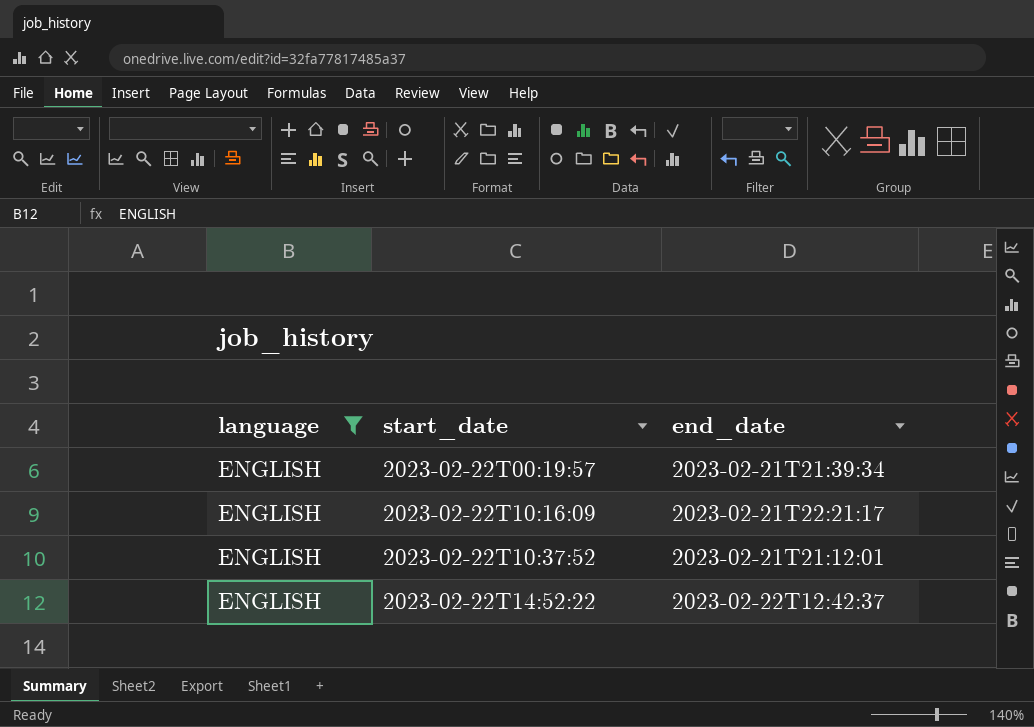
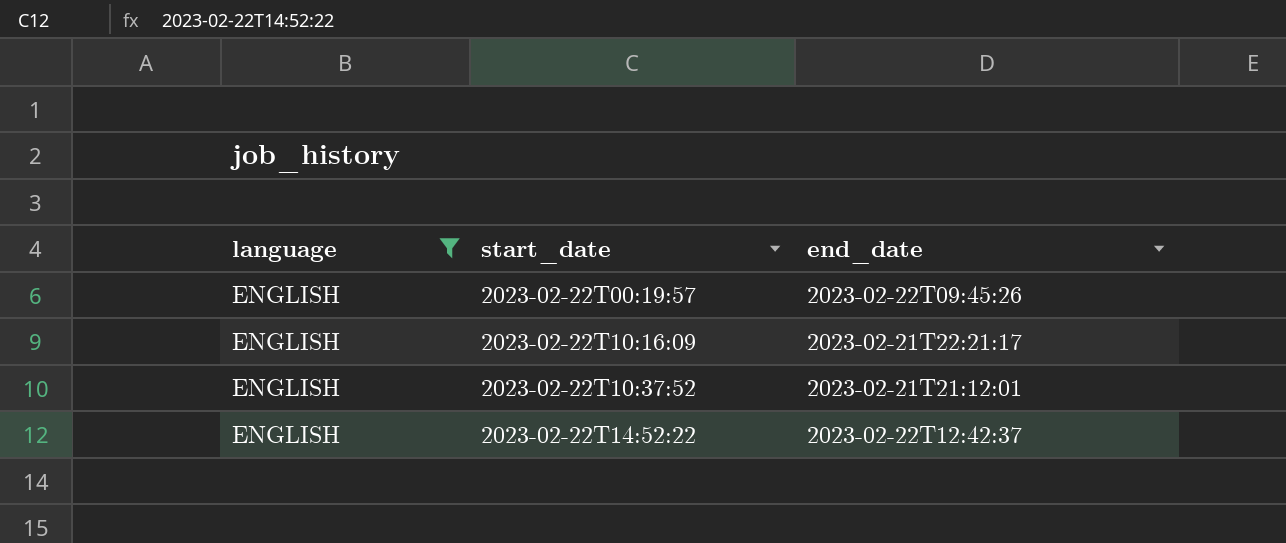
2023-02-22T00:19:57 | end_date: 2023-02-21T21:39:34 -> 2023-02-22T09:45:26

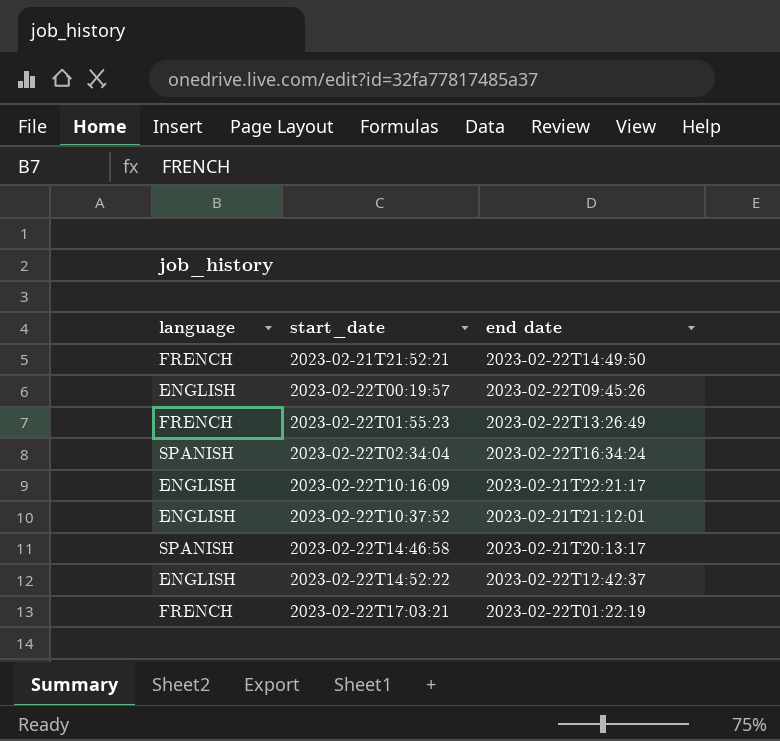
filter: language = ENGLISH -> none
column name: end_date -> end date

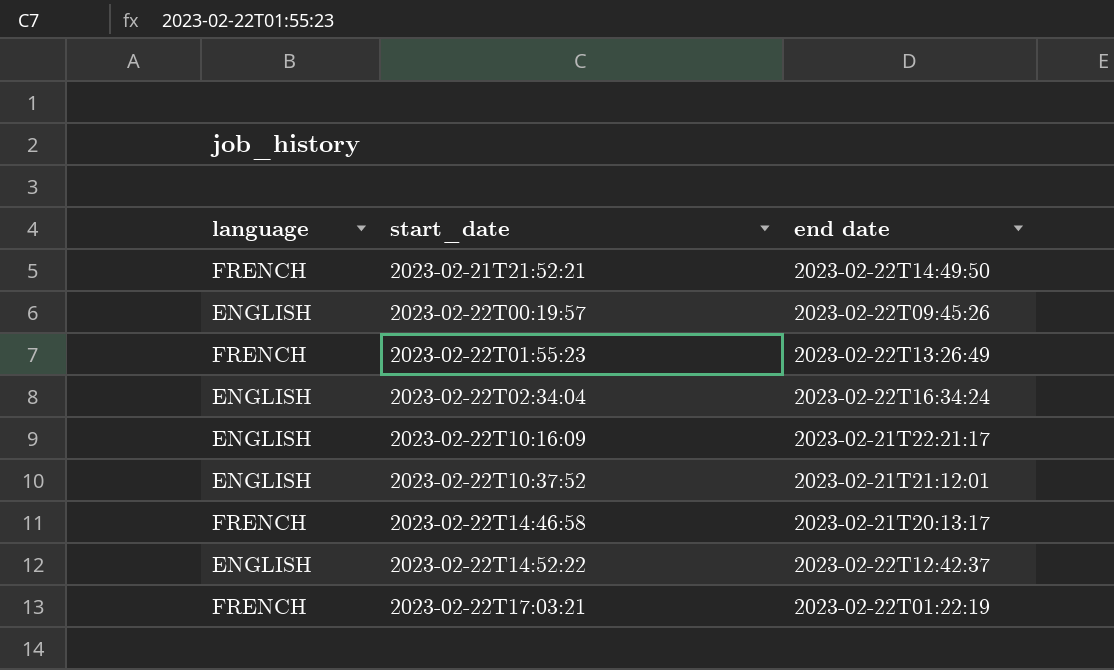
2023-02-22T02:34:04 | language: SPANISH -> ENGLISH
2023-02-22T14:46:58 | language: SPANISH -> FRENCH

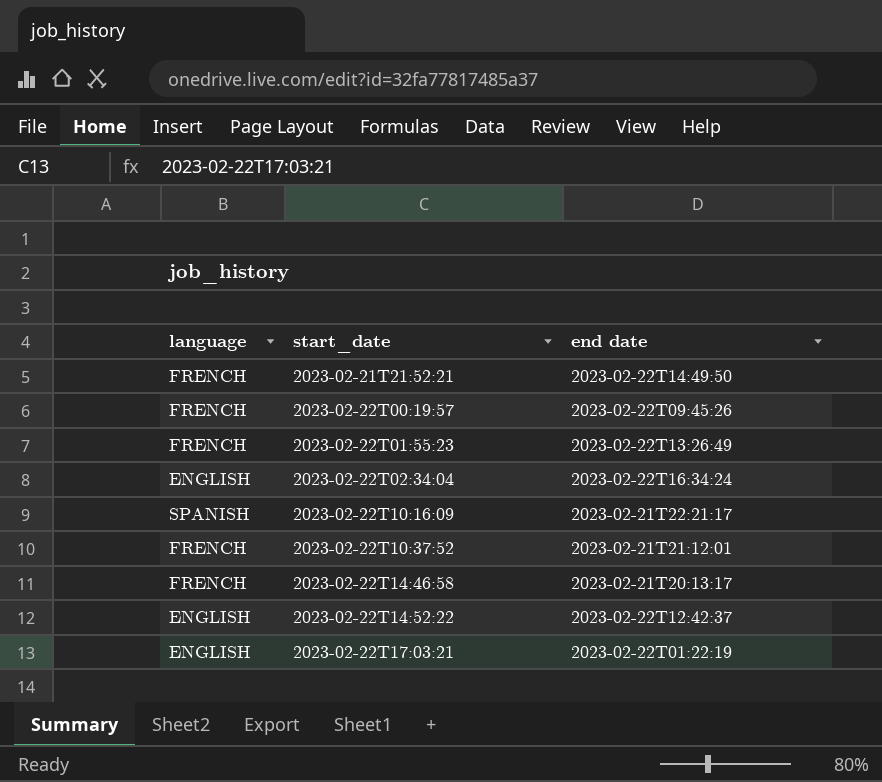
2023-02-22T00:19:57 | language: ENGLISH -> FRENCH
2023-02-22T10:16:09 | language: ENGLISH -> SPANISH
2023-02-22T10:37:52 | language: ENGLISH -> FRENCH
2023-02-22T17:03:21 | language: FRENCH -> ENGLISH

